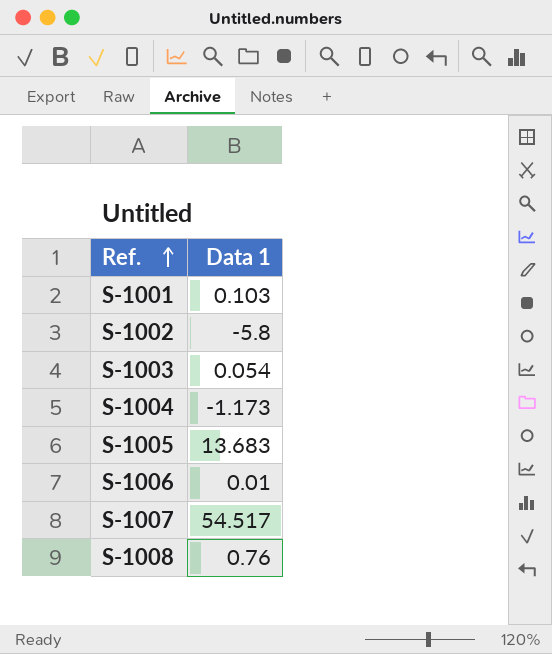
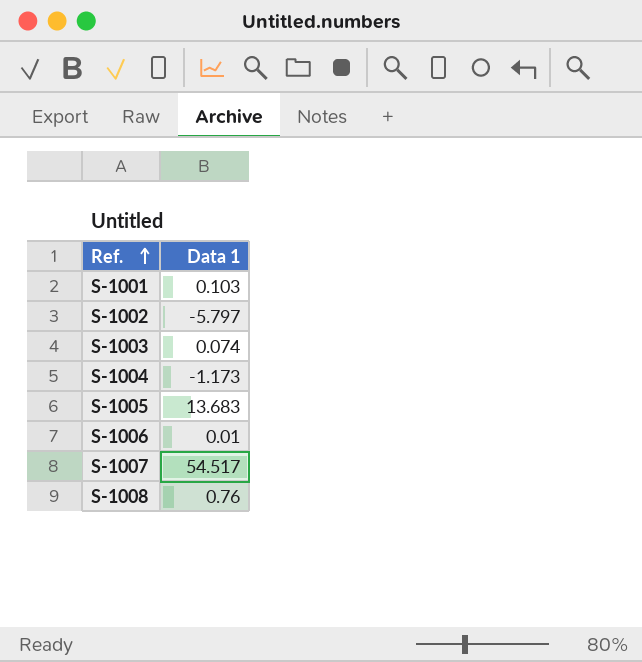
S-1002 | Data 1: -5.8 -> -5.797
S-1003 | Data 1: 0.054 -> 0.074

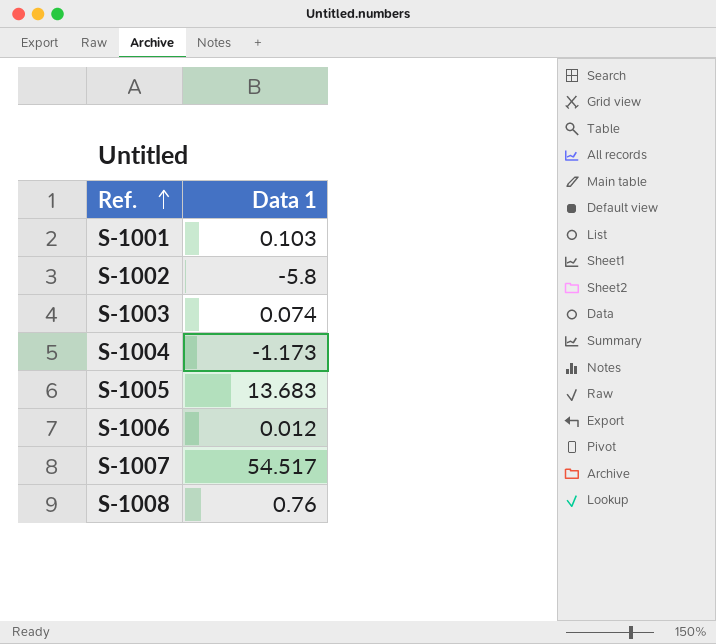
S-1002 | Data 1: -5.797 -> -5.8
S-1006 | Data 1: 0.01 -> 0.012

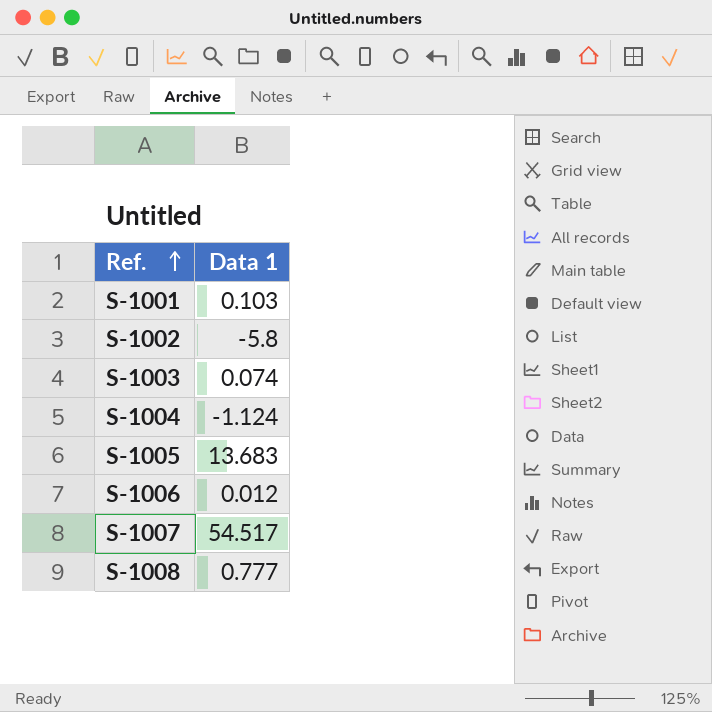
S-1004 | Data 1: -1.173 -> -1.124
S-1008 | Data 1: 0.76 -> 0.777

